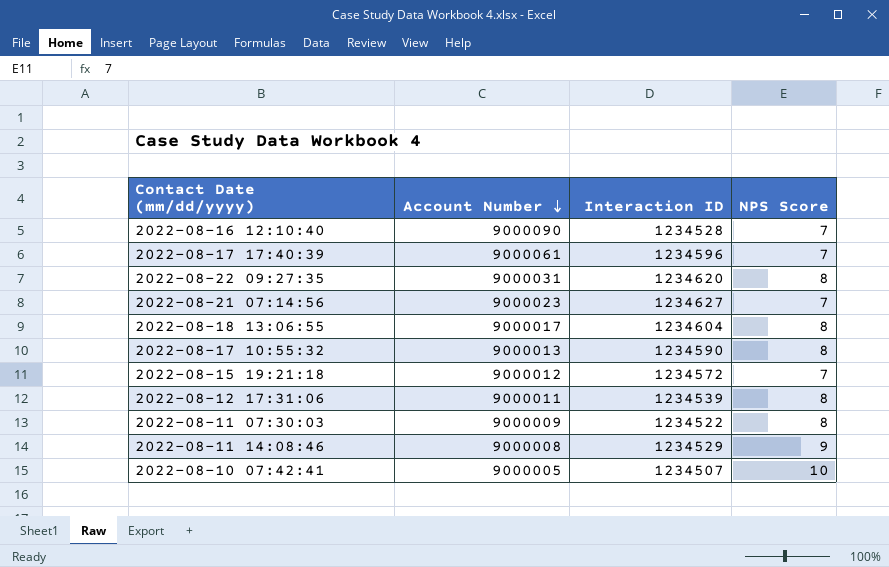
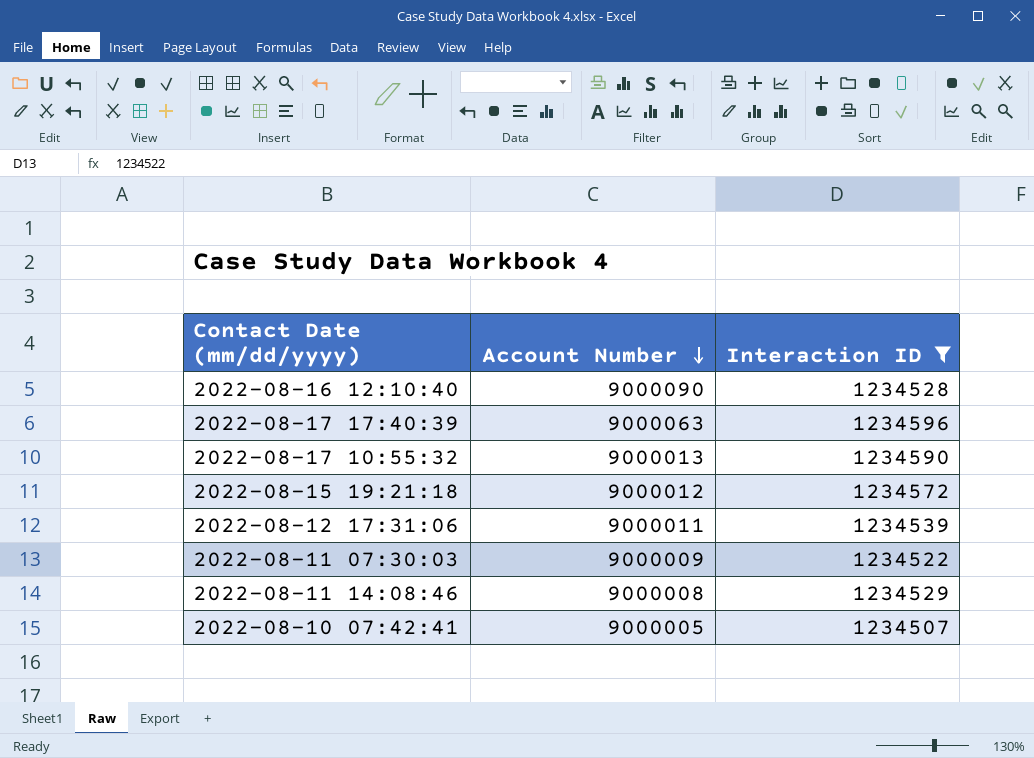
filter: none -> Interaction ID <= 1234596
column NPS Score | position: 4 -> none
2022-08-17 17:40:39 | Account Number: 9000061 -> 9000063

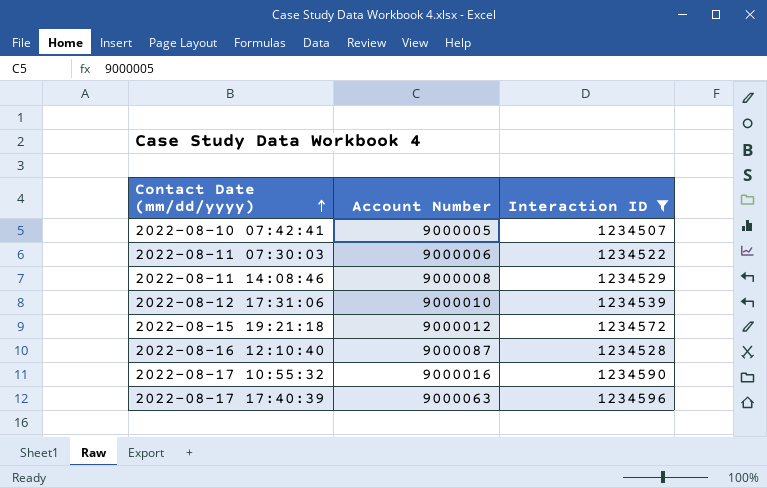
row order: Account Number descending -> Contact Date (mm/dd/yyyy) ascending
2022-08-11 07:30:03 | Account Number: 9000009 -> 9000006
2022-08-12 17:31:06 | Account Number: 9000011 -> 9000010
2022-08-16 12:10:40 | Account Number: 9000090 -> 9000087
2022-08-17 10:55:32 | Account Number: 9000013 -> 9000016

